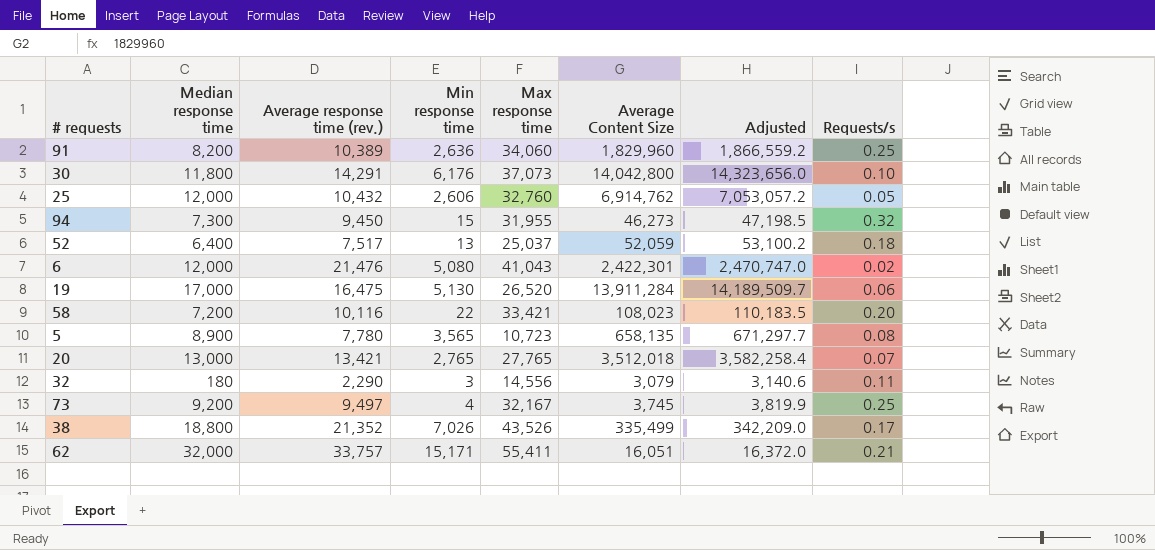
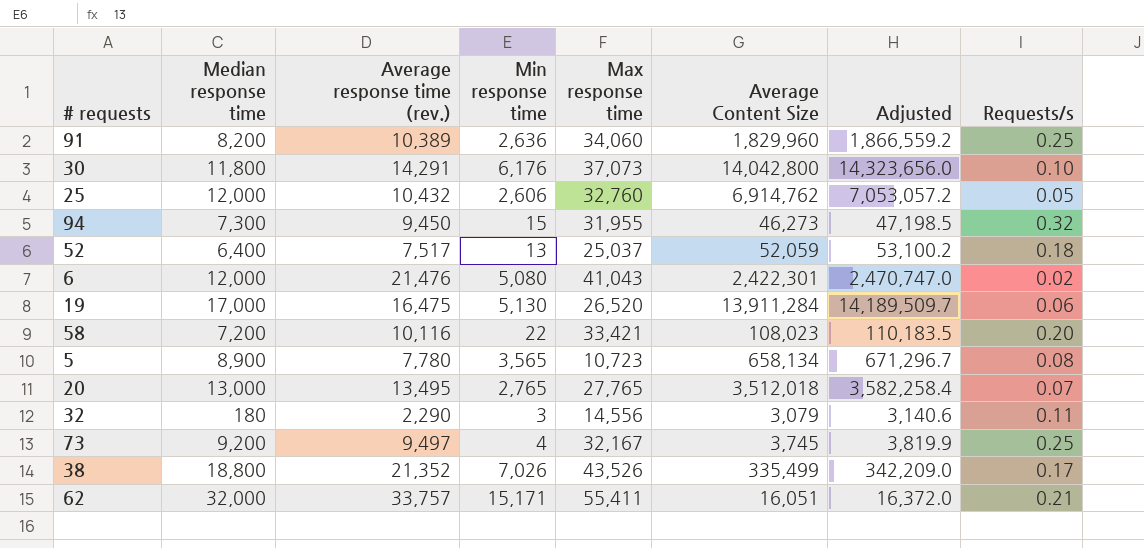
5 | Average Content Size: 658,135 -> 658,134
5 | Adjusted: 671,297.7 -> 671,296.7
20 | Average response time (rev.): 13,421 -> 13,495

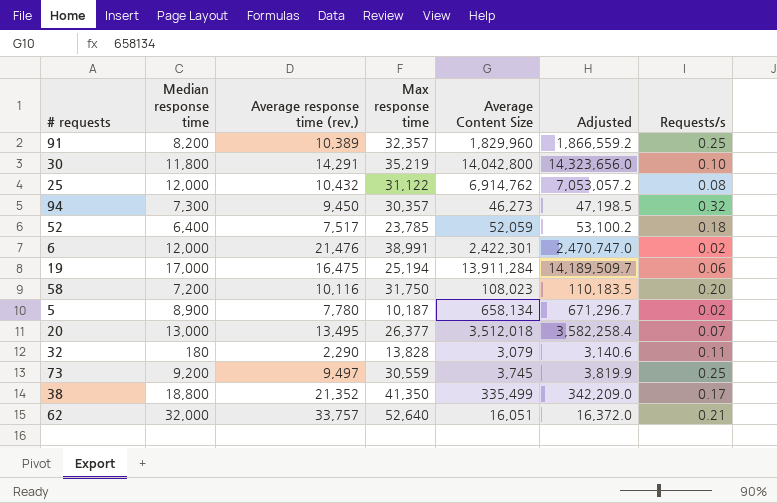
column Min response time | position: 4 -> none
91 | Max response time: 34,060 -> 32,357
30 | Max response time: 37,073 -> 35,219
25 | Max response time: 32,760 -> 31,122
25 | Requests/s: 0.05 -> 0.08
94 | Max response time: 31,955 -> 30,357
52 | Max response time: 25,037 -> 23,785
6 | Max response time: 41,043 -> 38,991
19 | Max response time: 26,520 -> 25,194
58 | Max response time: 33,421 -> 31,750
5 | Max response time: 10,723 -> 10,187
5 | Requests/s: 0.08 -> 0.02
20 | Max response time: 27,765 -> 26,377
32 | Max response time: 14,556 -> 13,828
73 | Max response time: 32,167 -> 30,559
38 | Max response time: 43,526 -> 41,350
62 | Max response time: 55,411 -> 52,640

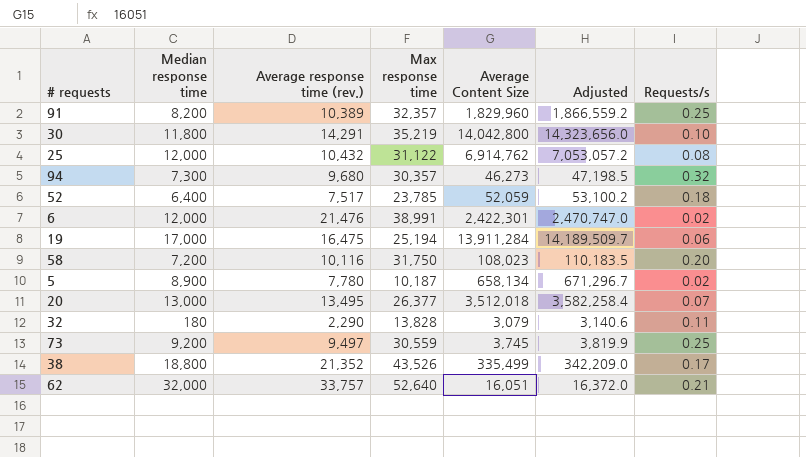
94 | Average response time (rev.): 9,450 -> 9,680
38 | Max response time: 41,350 -> 43,526

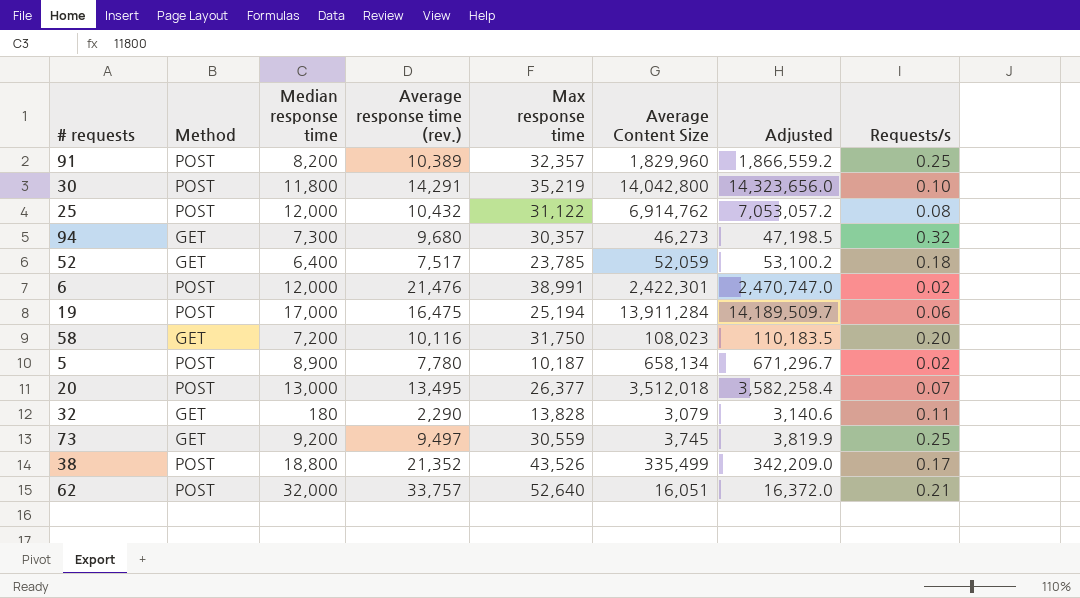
column Method | position: none -> 2

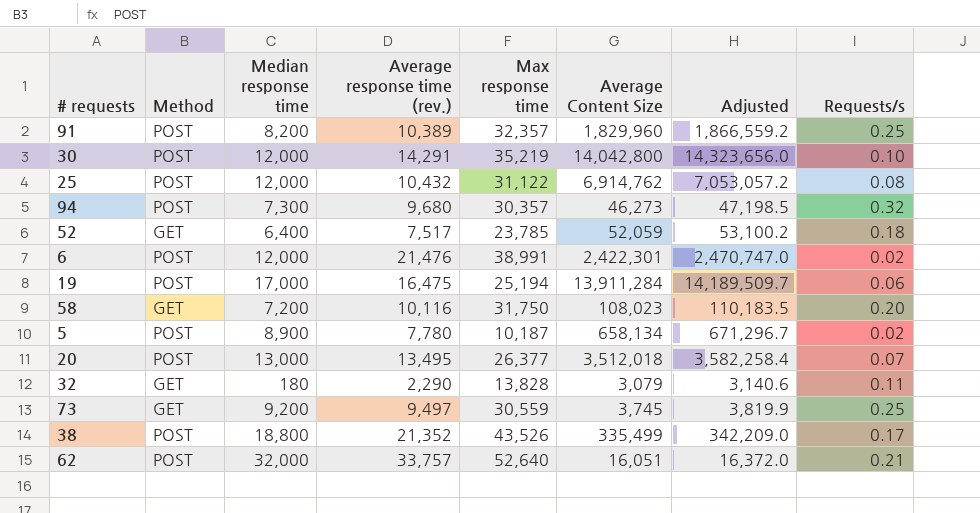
30 | Median response time: 11,800 -> 12,000
94 | Method: GET -> POST

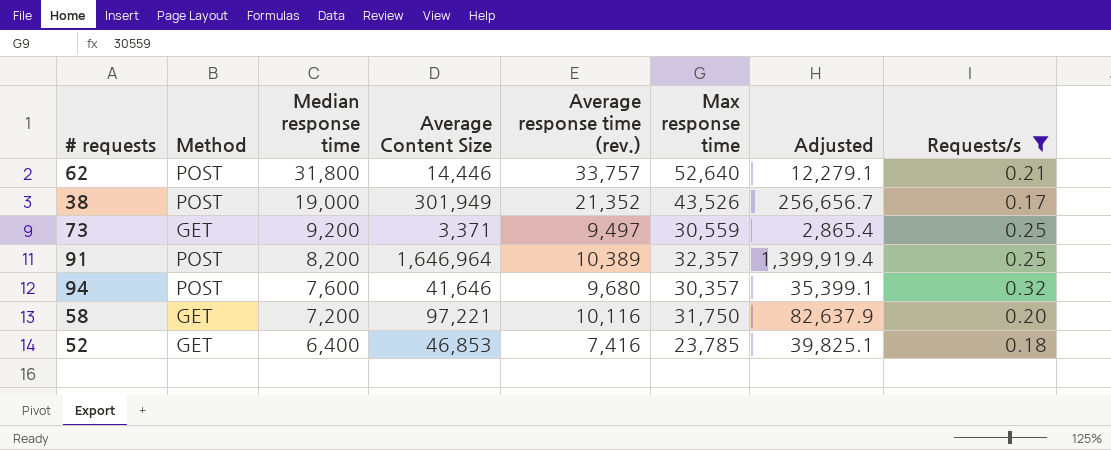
filter: none -> Requests/s >= 0.17
row order: none -> Median response time descending
column Average Content Size | position: 6 -> 4
column Adjusted | formula: [Average Content Size] * 1.02 -> [Average Content Size] * 0.85
62 | Median response time: 32,000 -> 31,800
62 | Average Content Size: 16,051 -> 14,446
38 | Median response time: 18,800 -> 19,000
38 | Average Content Size: 335,499 -> 301,949
73 | Average Content Size: 3,745 -> 3,371
91 | Average Content Size: 1,829,960 -> 1,646,964
94 | Median response time: 7,300 -> 7,600
94 | Average Content Size: 46,273 -> 41,646
58 | Average Content Size: 108,023 -> 97,221
52 | Average Content Size: 52,059 -> 46,853
52 | Average response time (rev.): 7,517 -> 7,416

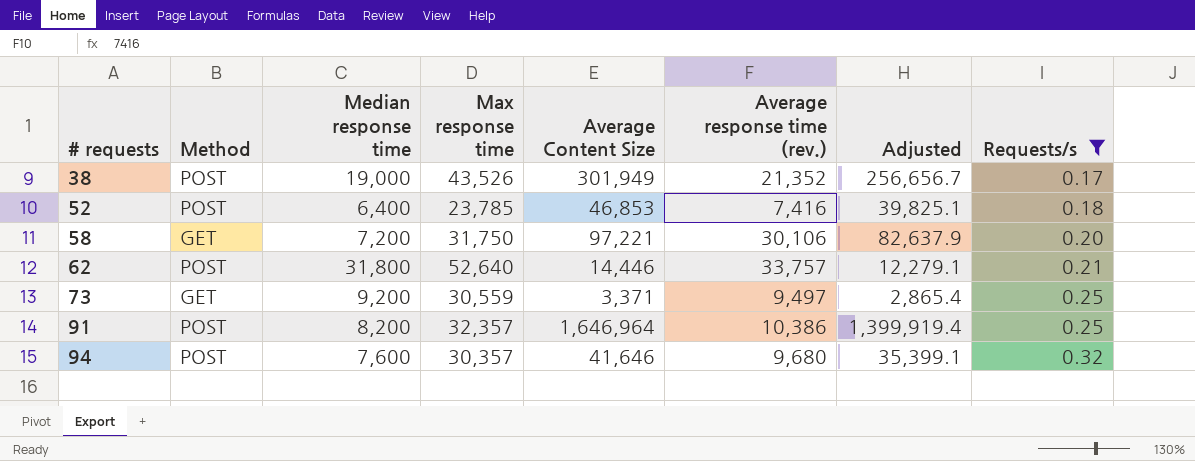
row order: Median response time descending -> # requests ascending
column Max response time | position: 6 -> 4
52 | Method: GET -> POST
58 | Average response time (rev.): 10,116 -> 30,106
91 | Average response time (rev.): 10,389 -> 10,386

